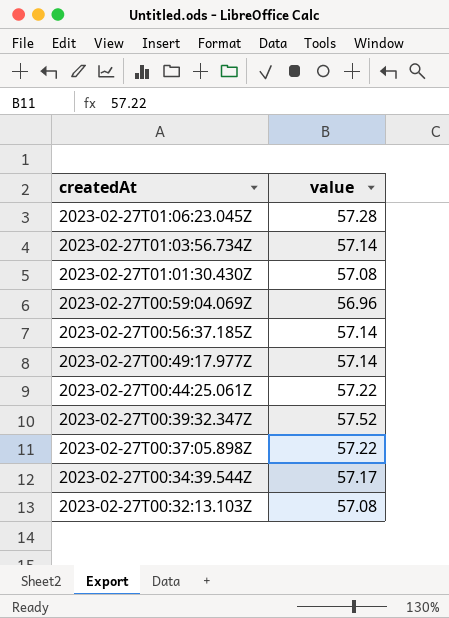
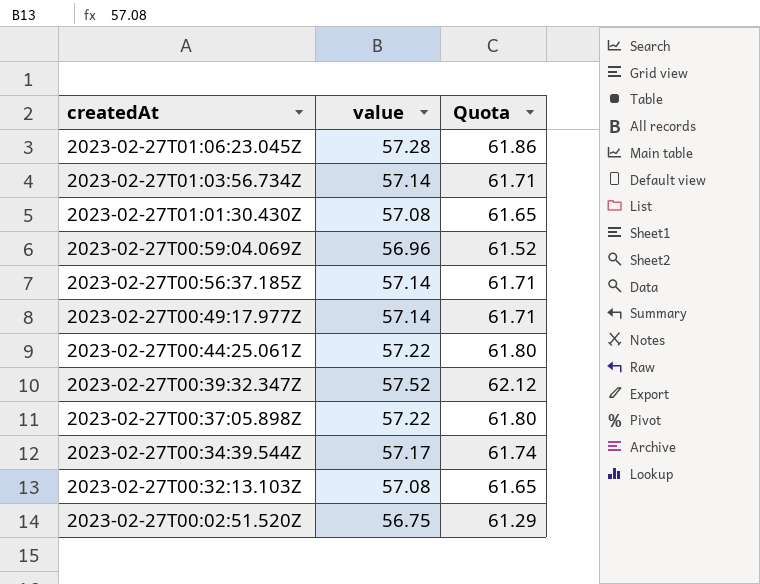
column Quota | formula: none -> [value] * 1.08
row 2023-02-27T00:02:51.520Z: none -> 56.75 | 61.29

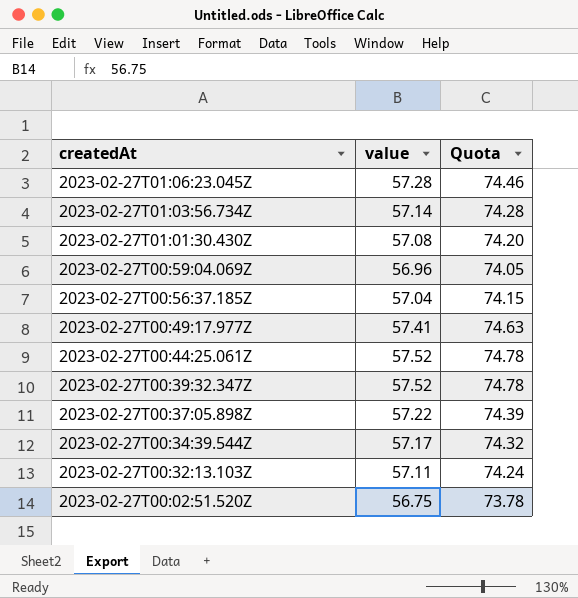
column Quota | formula: [value] * 1.08 -> [value] * 1.3
2023-02-27T00:56:37.185Z | value: 57.14 -> 57.04
2023-02-27T00:49:17.977Z | value: 57.14 -> 57.41
2023-02-27T00:44:25.061Z | value: 57.22 -> 57.52
2023-02-27T00:32:13.103Z | value: 57.08 -> 57.11

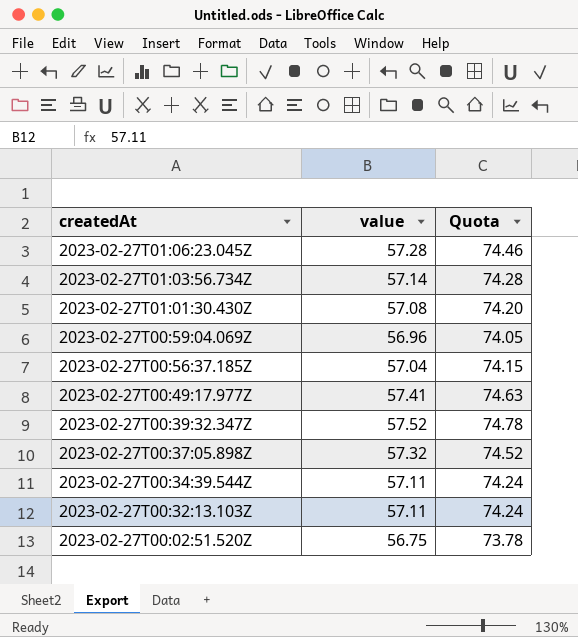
row 2023-02-27T00:44:25.061Z: 57.52 | 74.78 -> none
2023-02-27T00:37:05.898Z | value: 57.22 -> 57.32
2023-02-27T00:37:05.898Z | Quota: 74.39 -> 74.52
2023-02-27T00:34:39.544Z | value: 57.17 -> 57.11
2023-02-27T00:34:39.544Z | Quota: 74.32 -> 74.24

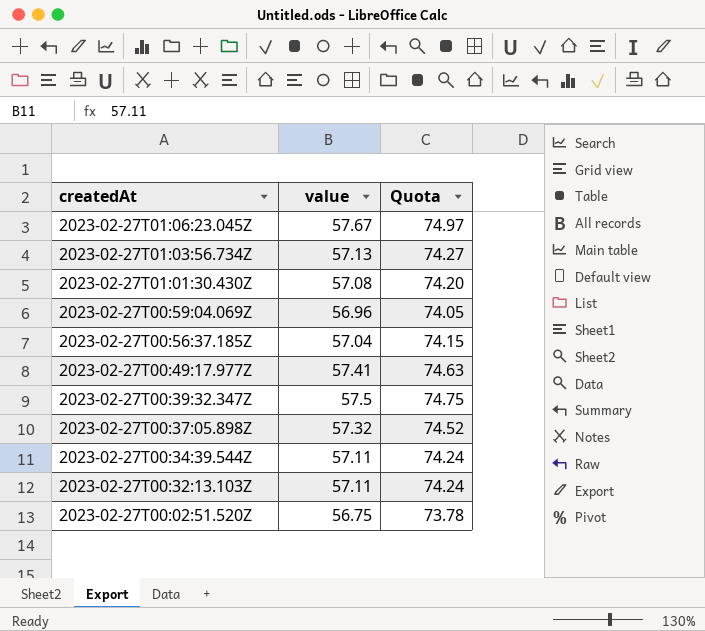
2023-02-27T01:06:23.045Z | value: 57.28 -> 57.67
2023-02-27T01:06:23.045Z | Quota: 74.46 -> 74.97
2023-02-27T01:03:56.734Z | value: 57.14 -> 57.13
2023-02-27T01:03:56.734Z | Quota: 74.28 -> 74.27
2023-02-27T00:39:32.347Z | value: 57.52 -> 57.5
2023-02-27T00:39:32.347Z | Quota: 74.78 -> 74.75

